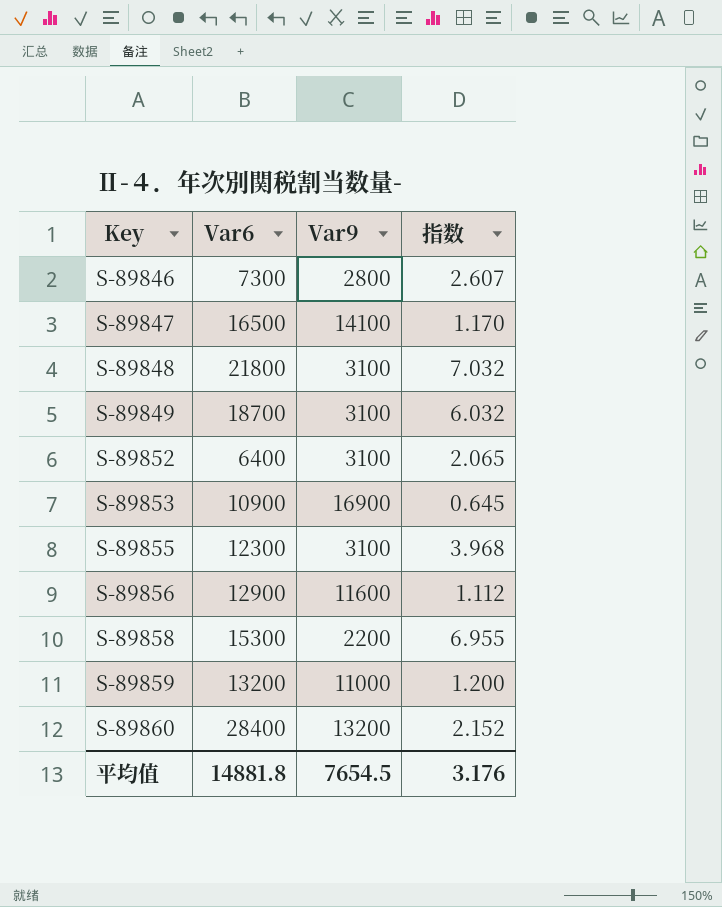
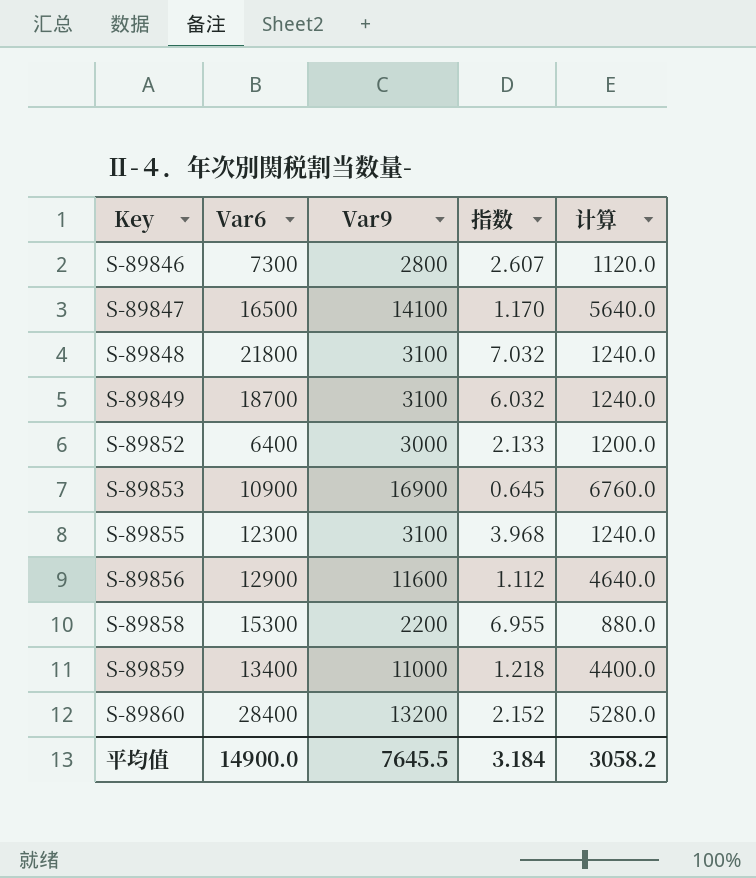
column 计算 | formula: none -> [Var9] * 0.4
S-89852 | Var9: 3100 -> 3000
S-89852 | 指数: 2.065 -> 2.133
S-89859 | Var6: 13200 -> 13400
S-89859 | 指数: 1.200 -> 1.218
平均值 | Var6: 14881.8 -> 14900.0
平均值 | Var9: 7654.5 -> 7645.5
平均值 | 指数: 3.176 -> 3.184

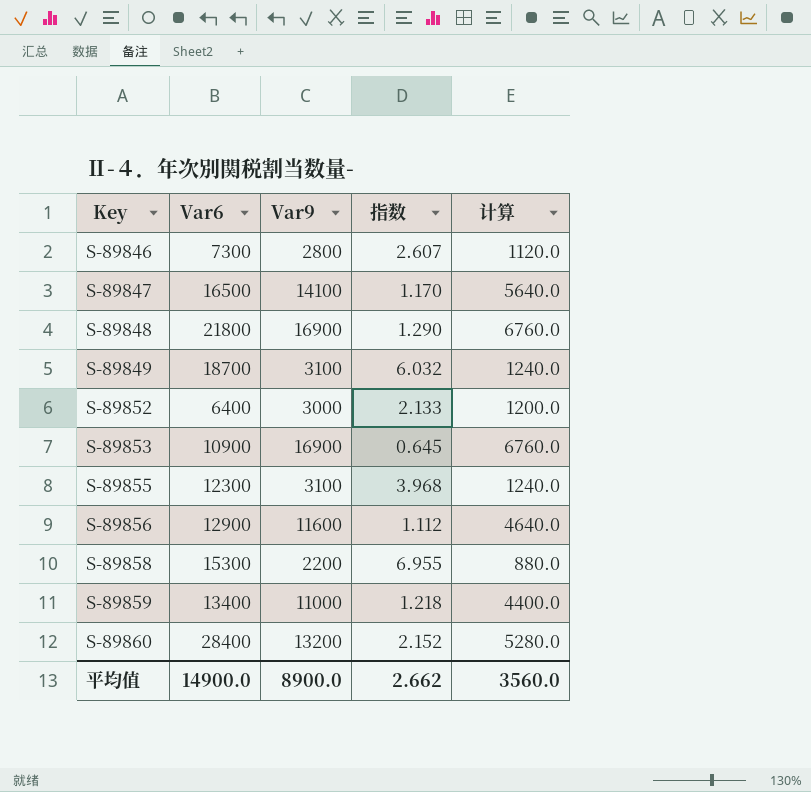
S-89848 | Var9: 3100 -> 16900
S-89848 | 指数: 7.032 -> 1.290
S-89848 | 计算: 1240.0 -> 6760.0
平均值 | Var9: 7645.5 -> 8900.0
平均值 | 指数: 3.184 -> 2.662
平均值 | 计算: 3058.2 -> 3560.0

